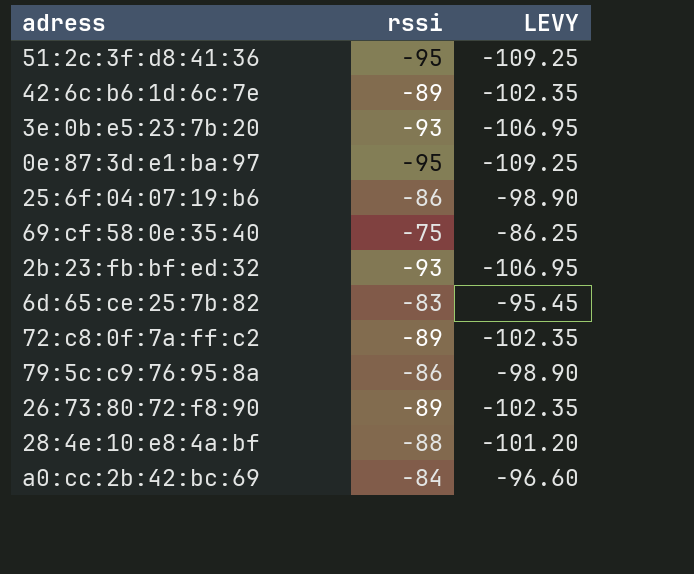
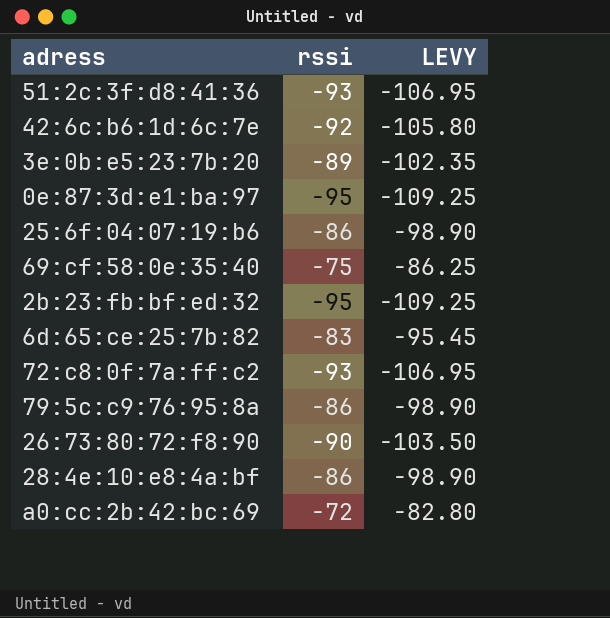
51:2c:3f:d8:41:36 | rssi: -95 -> -93
51:2c:3f:d8:41:36 | LEVY: -109.25 -> -106.95
42:6c:b6:1d:6c:7e | rssi: -89 -> -92
42:6c:b6:1d:6c:7e | LEVY: -102.35 -> -105.80
3e:0b:e5:23:7b:20 | rssi: -93 -> -89
3e:0b:e5:23:7b:20 | LEVY: -106.95 -> -102.35
2b:23:fb:bf:ed:32 | rssi: -93 -> -95
2b:23:fb:bf:ed:32 | LEVY: -106.95 -> -109.25
72:c8:0f:7a:ff:c2 | rssi: -89 -> -93
72:c8:0f:7a:ff:c2 | LEVY: -102.35 -> -106.95
26:73:80:72:f8:90 | rssi: -89 -> -90
26:73:80:72:f8:90 | LEVY: -102.35 -> -103.50
28:4e:10:e8:4a:bf | rssi: -88 -> -86
28:4e:10:e8:4a:bf | LEVY: -101.20 -> -98.90
a0:cc:2b:42:bc:69 | rssi: -84 -> -72
a0:cc:2b:42:bc:69 | LEVY: -96.60 -> -82.80

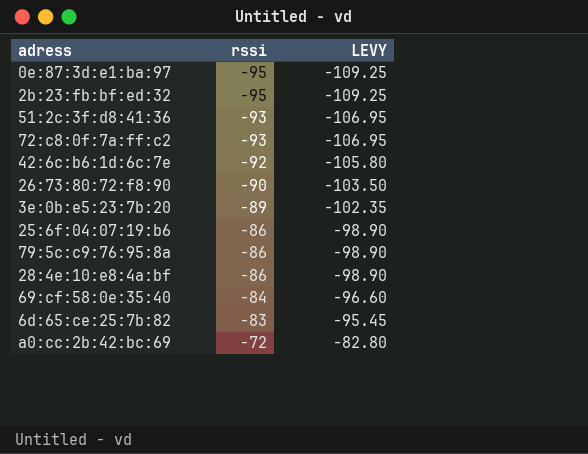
row order: none -> rssi ascending
69:cf:58:0e:35:40 | rssi: -75 -> -84
69:cf:58:0e:35:40 | LEVY: -86.25 -> -96.60

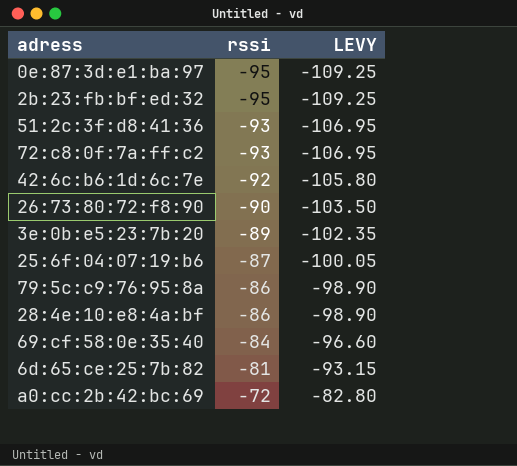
25:6f:04:07:19:b6 | rssi: -86 -> -87
25:6f:04:07:19:b6 | LEVY: -98.90 -> -100.05
6d:65:ce:25:7b:82 | rssi: -83 -> -81
6d:65:ce:25:7b:82 | LEVY: -95.45 -> -93.15

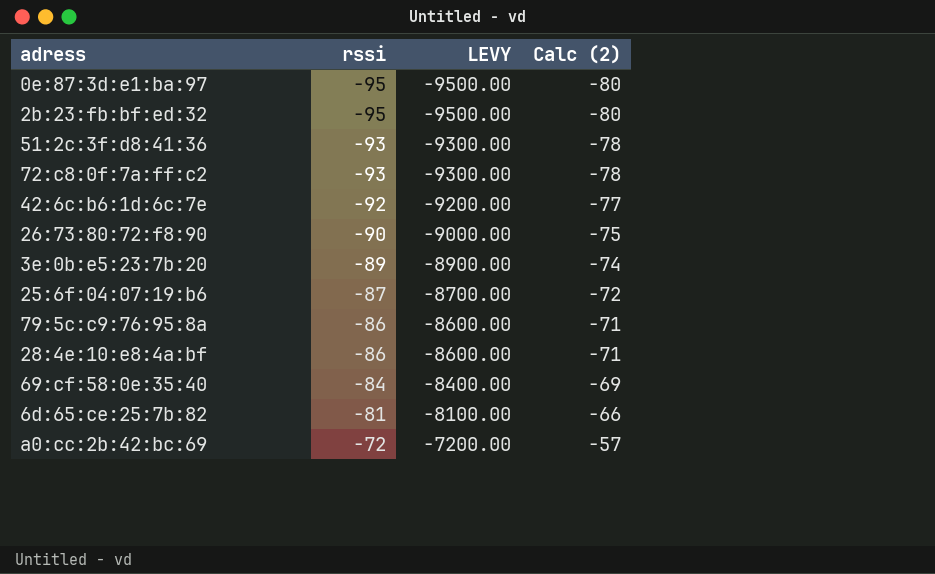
column LEVY | formula: [rssi] * 1.15 -> [rssi] * 100
column Calc (2) | formula: none -> [rssi] + 15

